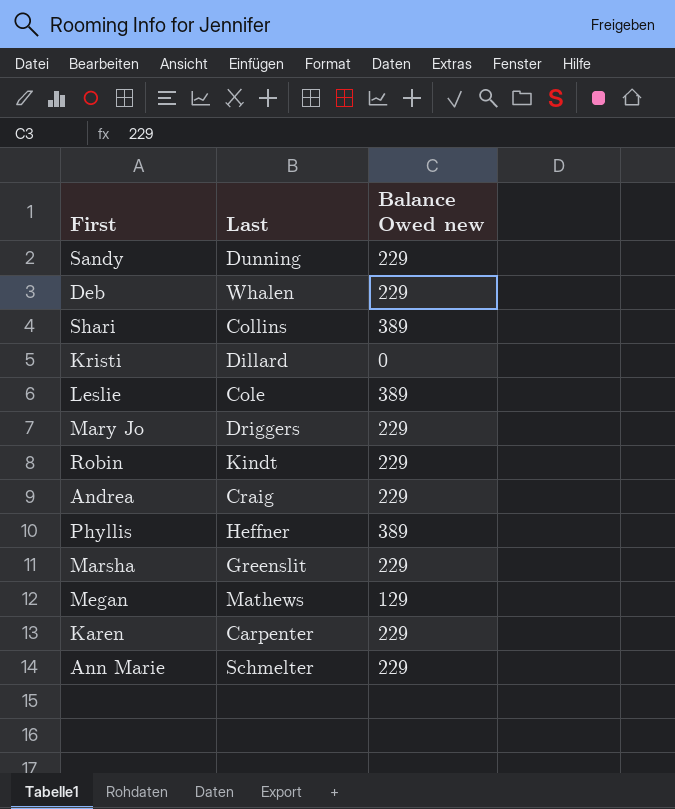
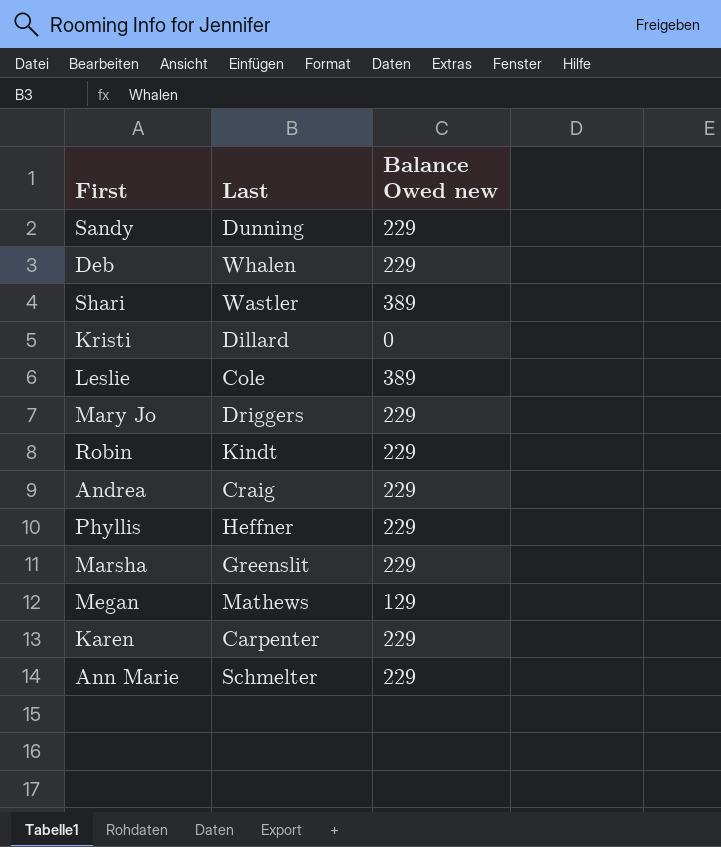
Shari | Last: Collins -> Wastler
Phyllis | Balance Owed new: 389 -> 229

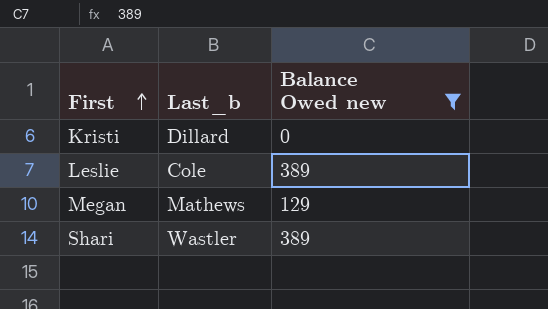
filter: none -> Balance Owed new != 229
row order: none -> First ascending
column name: Last -> Last_b

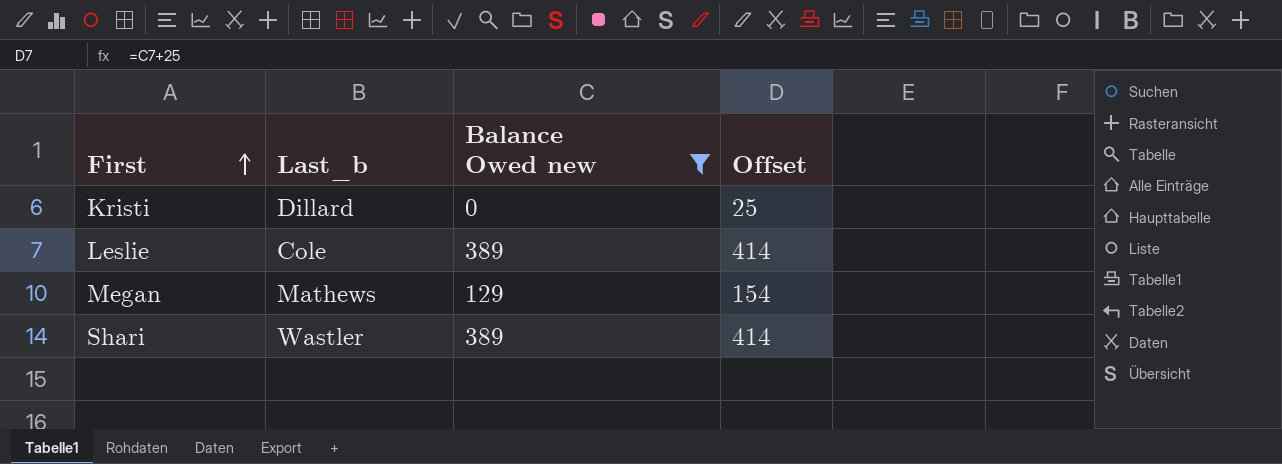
column Offset | formula: none -> [Balance Owed new] + 25

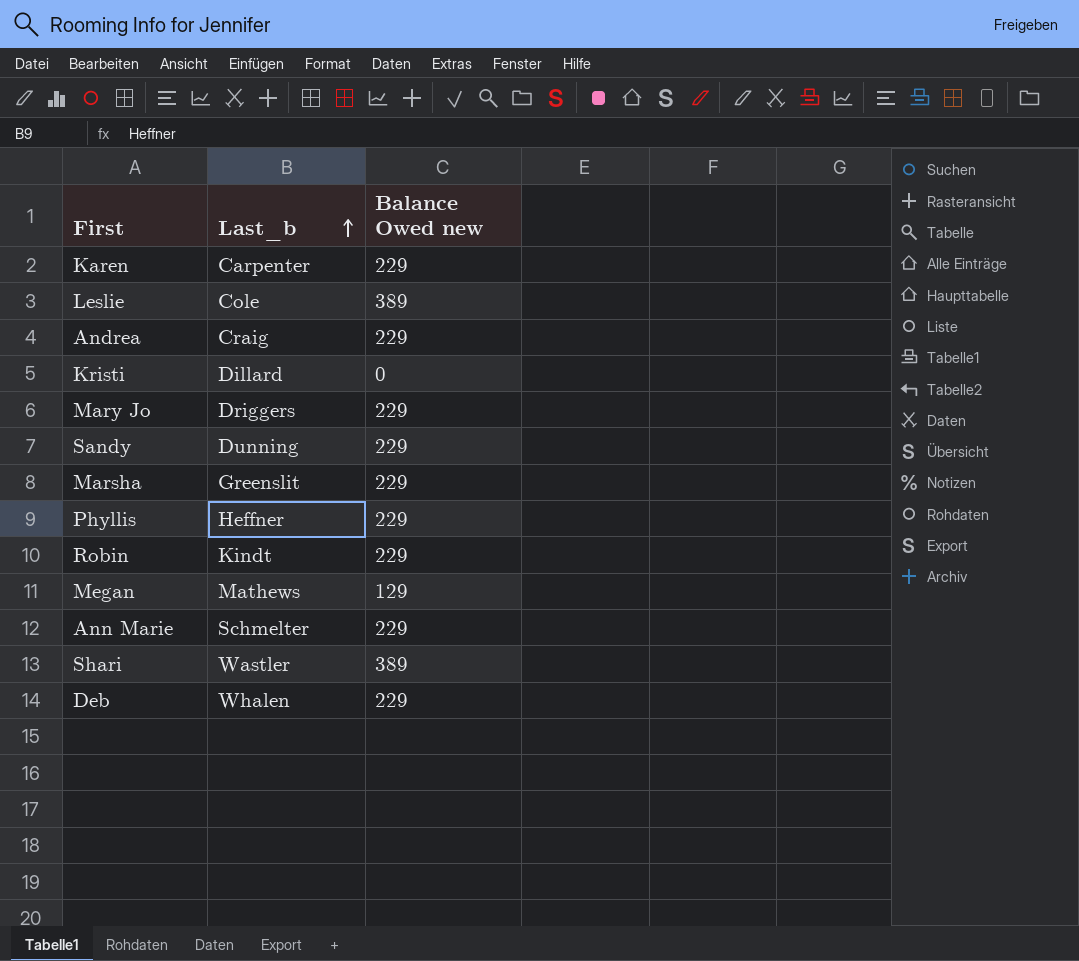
filter: Balance Owed new != 229 -> none
row order: First ascending -> Last_b ascending
column Offset | formula: [Balance Owed new] + 25 -> none

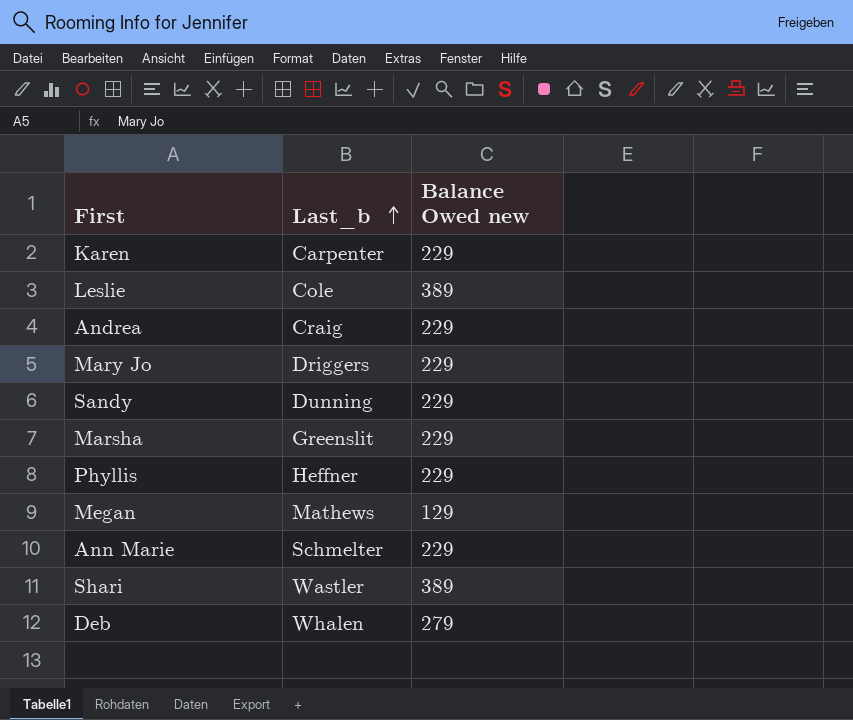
row Kristi: Dillard | 0 -> none
row Robin: Kindt | 229 -> none
Deb | Balance Owed new: 229 -> 279

